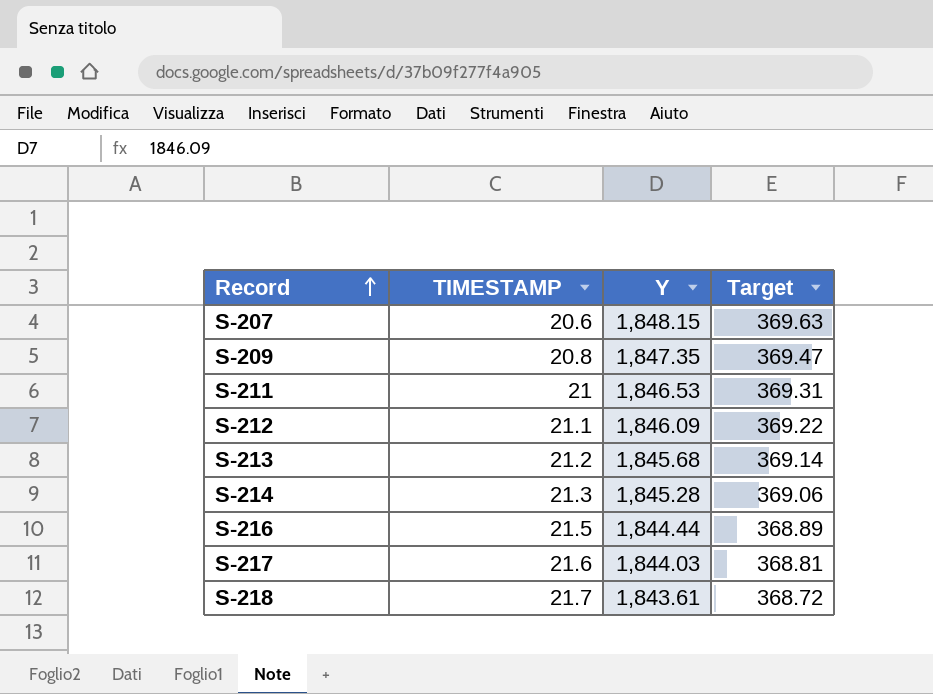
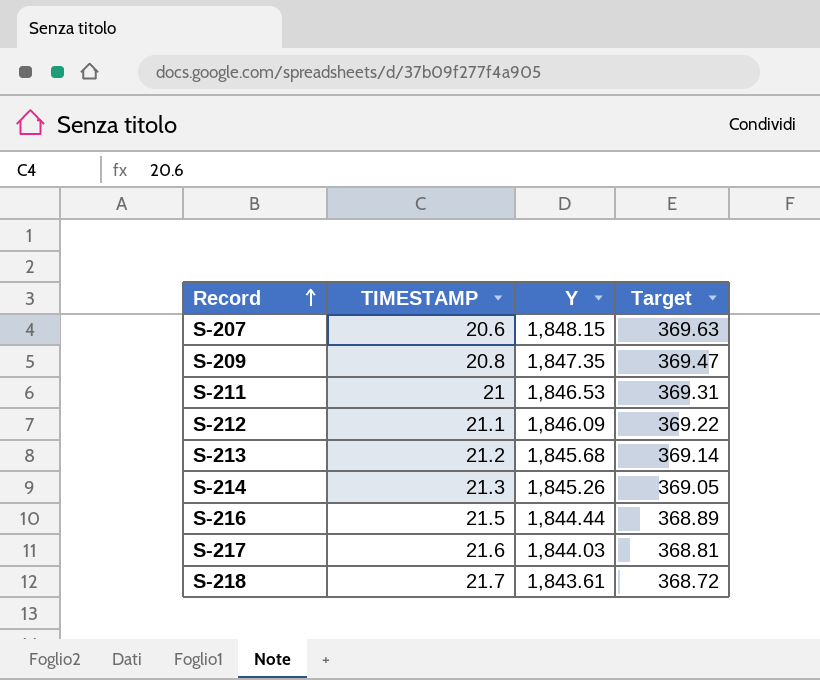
S-214 | Y: 1,845.28 -> 1,845.26
S-214 | Target: 369.06 -> 369.05

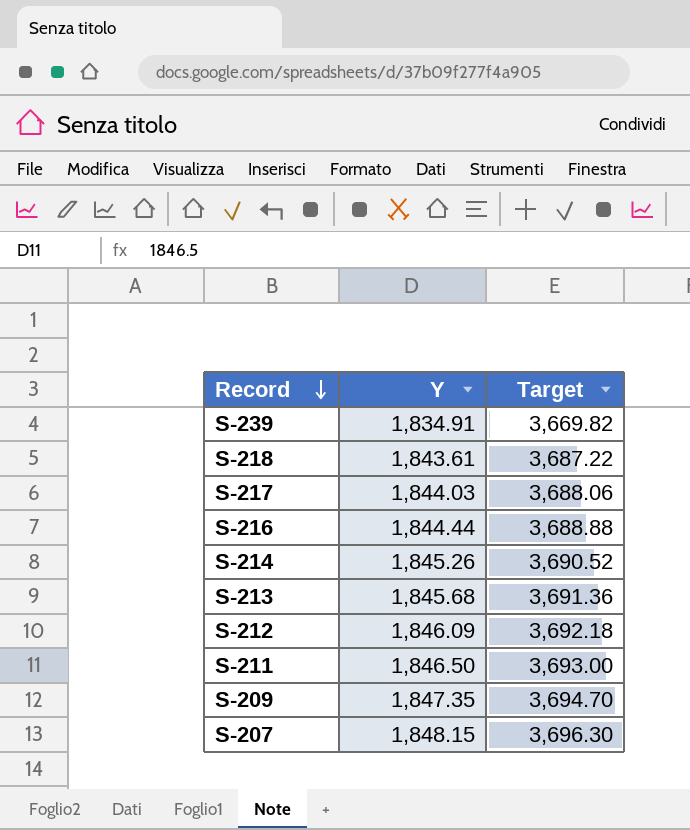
row order: Record ascending -> Record descending
column TIMESTAMP | position: 2 -> none
column Target | formula: [Y] * 0.2 -> [Y] * 2
row S-239: none -> 1,834.91 | 3,669.82
S-211 | Y: 1,846.53 -> 1,846.50

